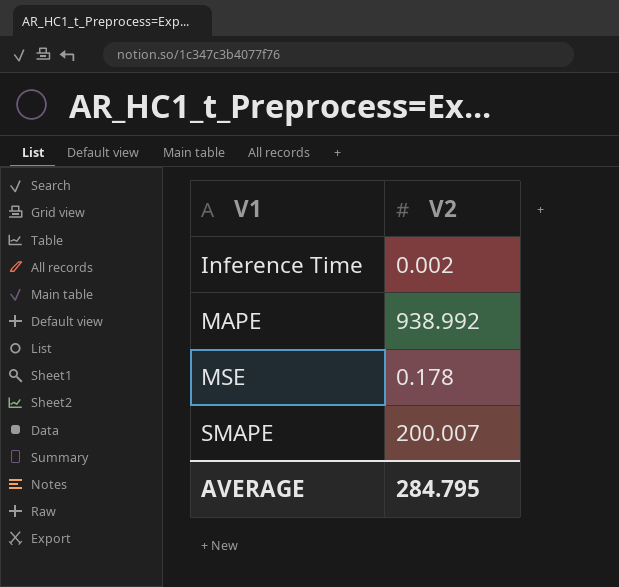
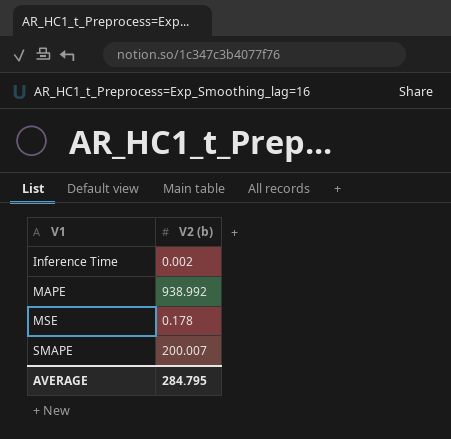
column name: V2 -> V2 (b)

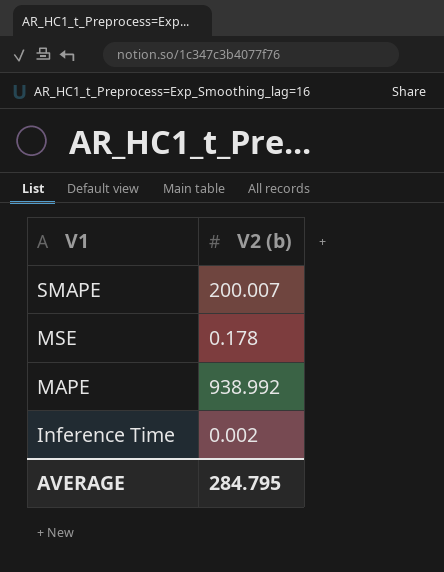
row order: V1 ascending -> V1 descending

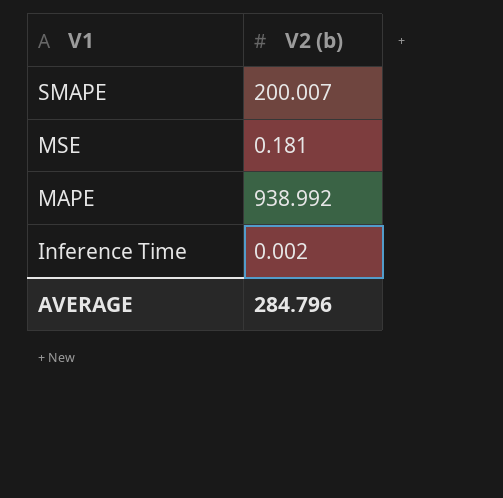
MSE | V2 (b): 0.178 -> 0.181
AVERAGE | V2 (b): 284.795 -> 284.796

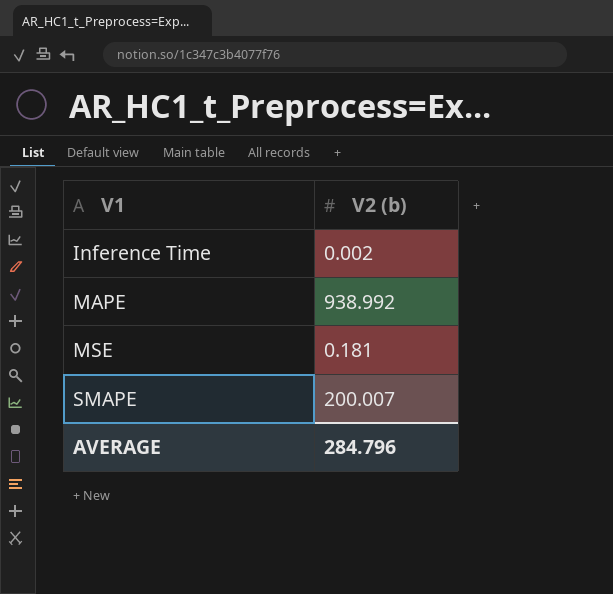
row order: V1 descending -> V1 ascending

